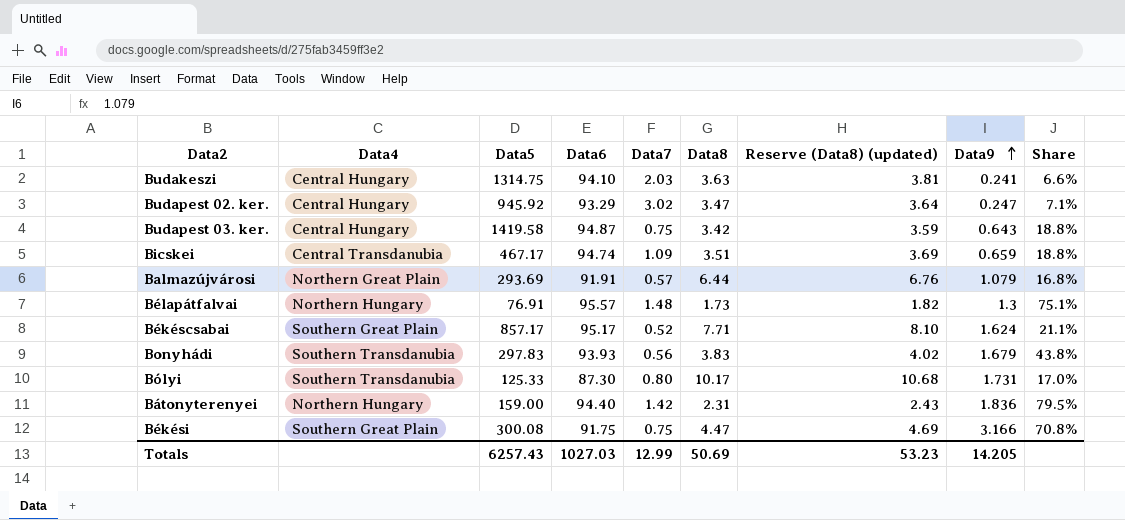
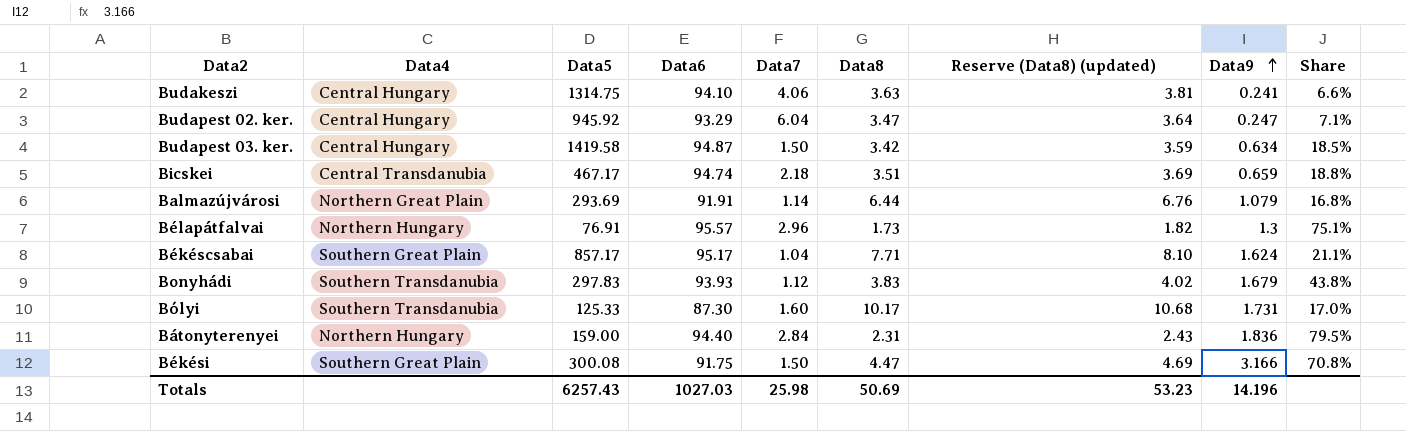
Budakeszi | Data7: 2.03 -> 4.06
Budapest 02. ker. | Data7: 3.02 -> 6.04
Budapest 03. ker. | Data7: 0.75 -> 1.50
Budapest 03. ker. | Data9: 0.643 -> 0.634
Budapest 03. ker. | Share: 18.8% -> 18.5%
Bicskei | Data7: 1.09 -> 2.18
Balmazújvárosi | Data7: 0.57 -> 1.14
Bélapátfalvai | Data7: 1.48 -> 2.96
Békéscsabai | Data7: 0.52 -> 1.04
Bonyhádi | Data7: 0.56 -> 1.12
Bólyi | Data7: 0.80 -> 1.60
Bátonyterenyei | Data7: 1.42 -> 2.84
Békési | Data7: 0.75 -> 1.50
Totals | Data7: 12.99 -> 25.98
Totals | Data9: 14.205 -> 14.196

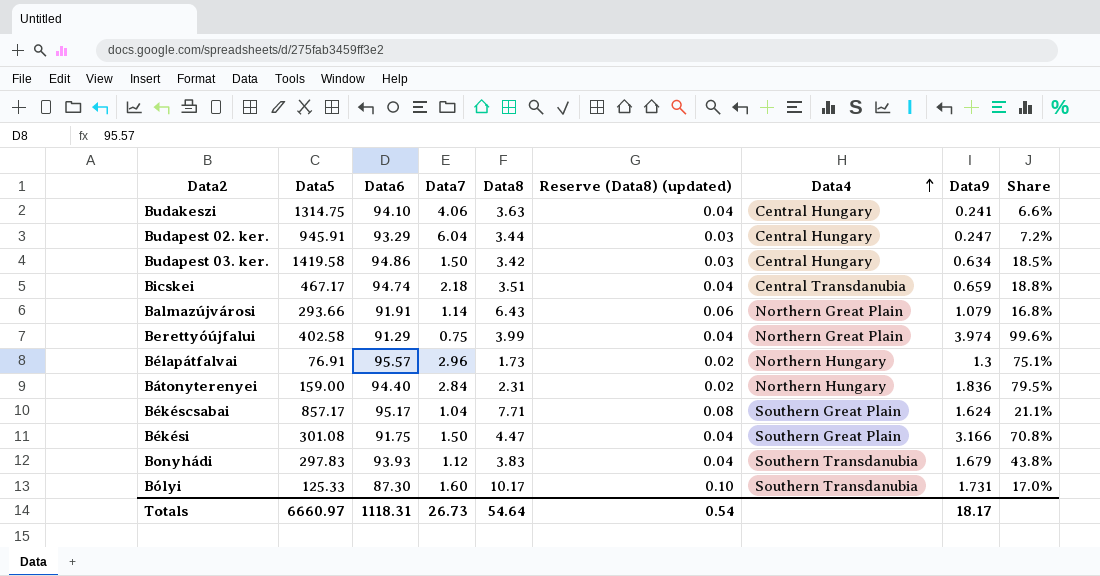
row order: Data9 ascending -> Data4 ascending
column Reserve (Data8) (updated) | formula: [Data8] * 1.05 -> [Data8] * 0.01
column Data4 | position: 2 -> 7
Budapest 02. ker. | Data5: 945.92 -> 945.91
Budapest 02. ker. | Data8: 3.47 -> 3.44
Budapest 02. ker. | Share: 7.1% -> 7.2%
Budapest 03. ker. | Data6: 94.87 -> 94.86
Balmazújvárosi | Data5: 293.69 -> 293.66
Balmazújvárosi | Data8: 6.44 -> 6.43
row Berettyóújfalui: none -> 402.58 | 91.29 | 0.75 | 3.99 | 0.04 | Northern Great Plain | 3.974 | 99.6%
Békési | Data5: 300.08 -> 301.08
Totals | Data5: 6257.43 -> 6660.97
Totals | Data6: 1027.03 -> 1118.31
Totals | Data7: 25.98 -> 26.73
Totals | Data8: 50.69 -> 54.64
Totals | Reserve (Data8) (updated): 53.23 -> 0.54
Totals | Data9: 14.196 -> 18.17

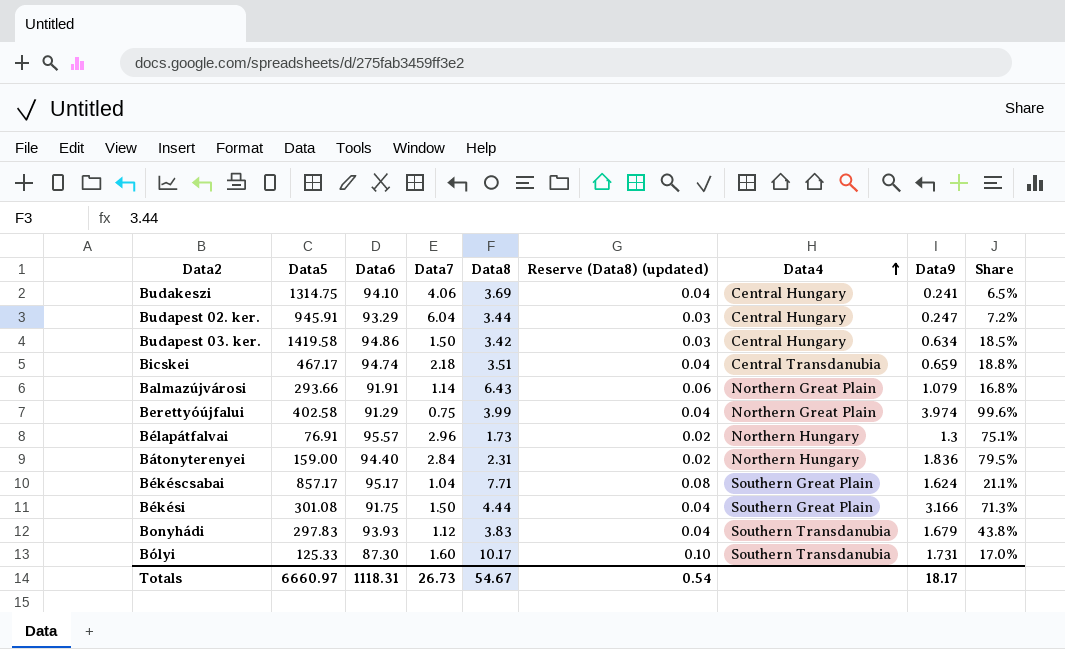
Budakeszi | Data8: 3.63 -> 3.69
Budakeszi | Share: 6.6% -> 6.5%
Békési | Data8: 4.47 -> 4.44
Békési | Share: 70.8% -> 71.3%
Totals | Data8: 54.64 -> 54.67

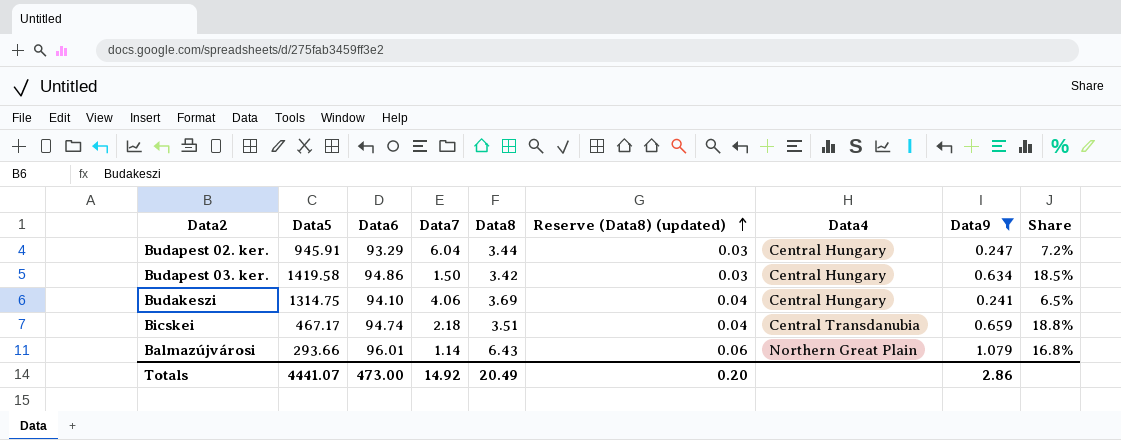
filter: none -> Data9 <= 1.079
row order: Data4 ascending -> Reserve (Data8) (updated) ascending
Balmazújvárosi | Data6: 91.91 -> 96.01
Totals | Data5: 6660.97 -> 4441.07
Totals | Data6: 1118.31 -> 473.00
Totals | Data7: 26.73 -> 14.92
Totals | Data8: 54.67 -> 20.49
Totals | Reserve (Data8) (updated): 0.54 -> 0.20
Totals | Data9: 18.17 -> 2.86

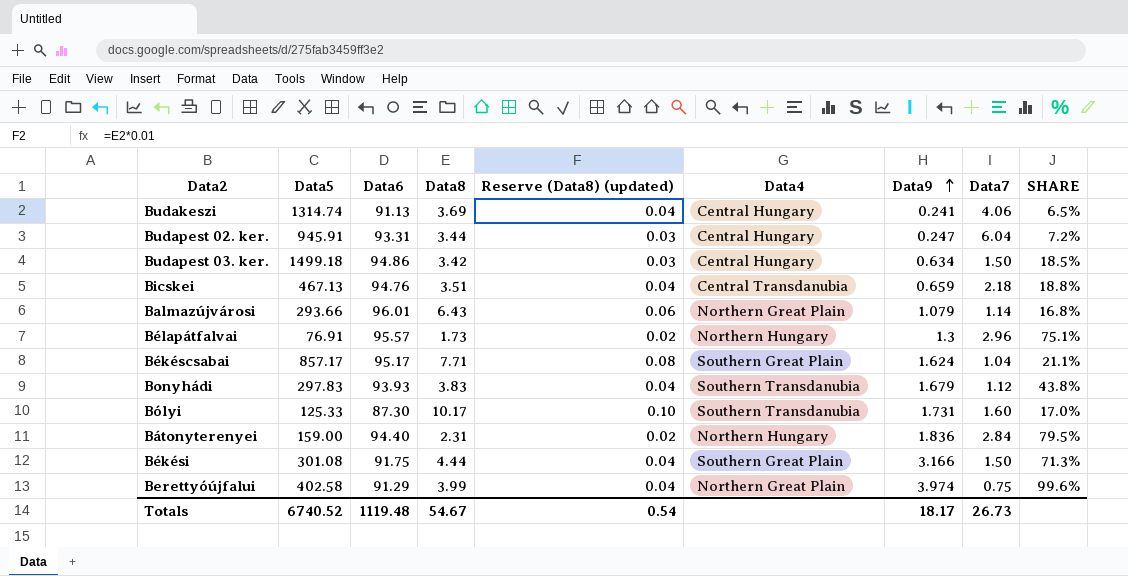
filter: Data9 <= 1.079 -> none
row order: Reserve (Data8) (updated) ascending -> Data9 ascending
column Data7 | position: 4 -> 8
column name: Share -> SHARE
Budakeszi | Data5: 1314.75 -> 1314.74
Budakeszi | Data6: 94.10 -> 91.13
Budapest 02. ker. | Data6: 93.29 -> 93.31
Budapest 03. ker. | Data5: 1419.58 -> 1499.18
Bicskei | Data5: 467.17 -> 467.13
Bicskei | Data6: 94.74 -> 94.76
Totals | Data5: 4441.07 -> 6740.52
Totals | Data6: 473.00 -> 1119.48
Totals | Data8: 20.49 -> 54.67
Totals | Reserve (Data8) (updated): 0.20 -> 0.54
Totals | Data9: 2.86 -> 18.17
Totals | Data7: 14.92 -> 26.73

